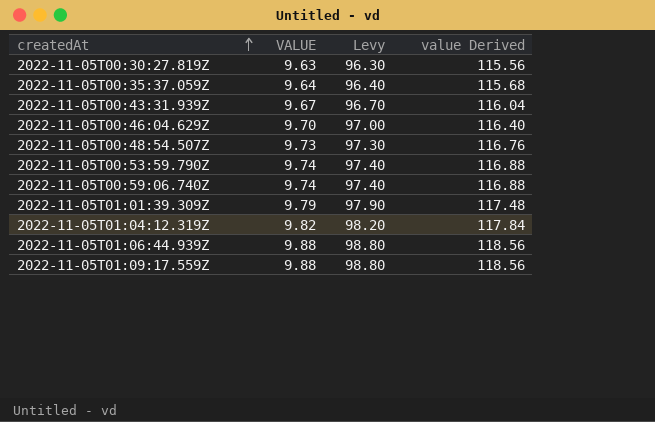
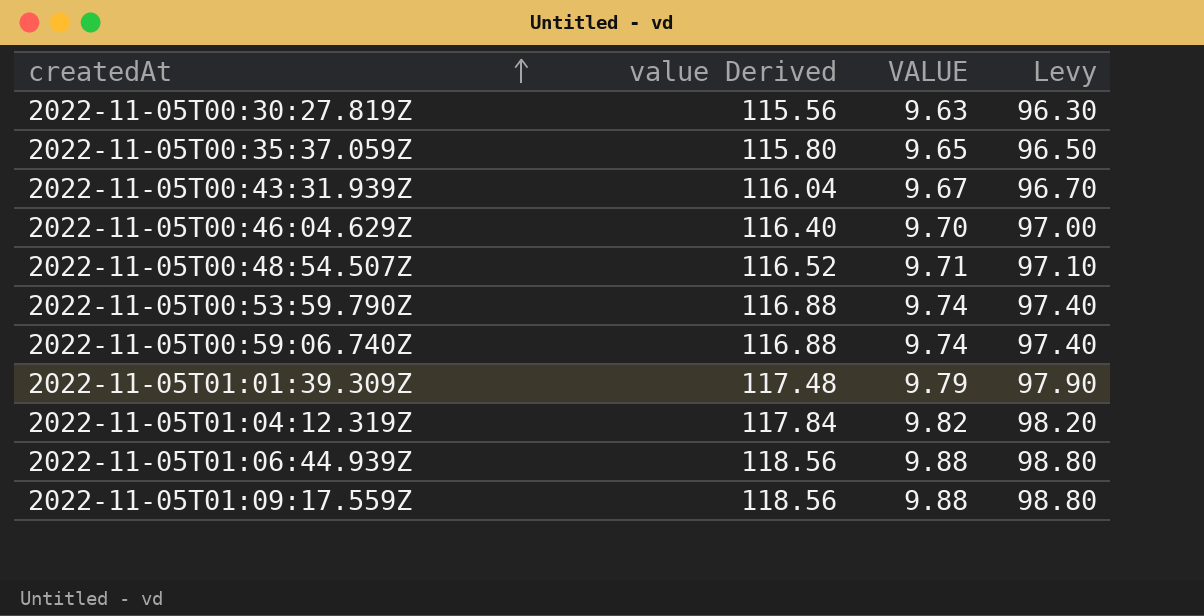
column value Derived | position: 4 -> 2
2022-11-05T00:35:37.059Z | value Derived: 115.68 -> 115.80
2022-11-05T00:35:37.059Z | VALUE: 9.64 -> 9.65
2022-11-05T00:35:37.059Z | Levy: 96.40 -> 96.50
2022-11-05T00:48:54.507Z | value Derived: 116.76 -> 116.52
2022-11-05T00:48:54.507Z | VALUE: 9.73 -> 9.71
2022-11-05T00:48:54.507Z | Levy: 97.30 -> 97.10

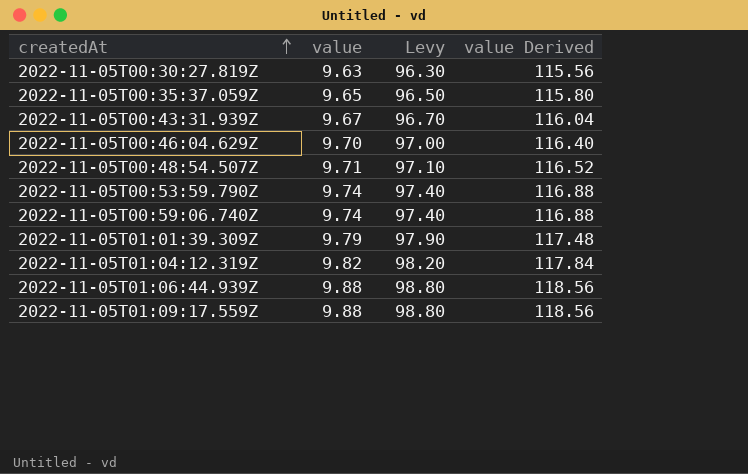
column name: VALUE -> value
column value Derived | position: 2 -> 4

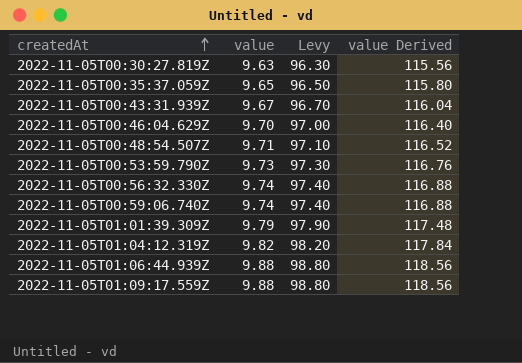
2022-11-05T00:53:59.790Z | value: 9.74 -> 9.73
2022-11-05T00:53:59.790Z | Levy: 97.40 -> 97.30
2022-11-05T00:53:59.790Z | value Derived: 116.88 -> 116.76
row 2022-11-05T00:56:32.330Z: none -> 9.74 | 97.40 | 116.88

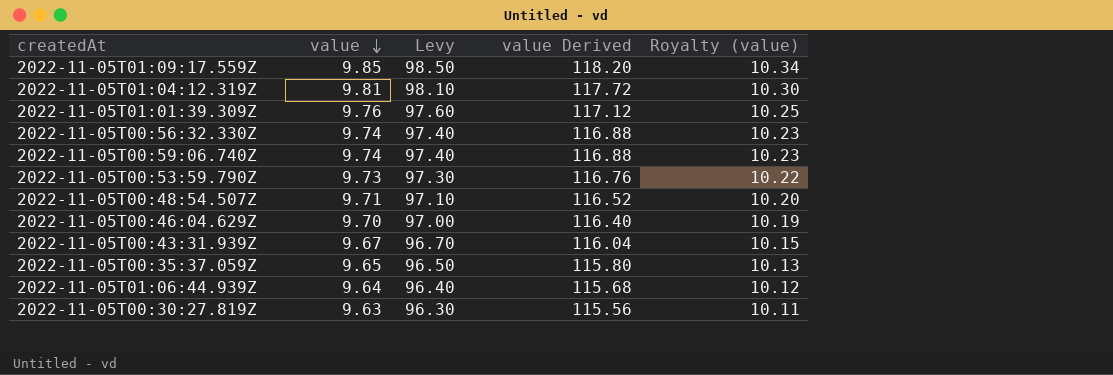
row order: createdAt ascending -> value descending
column Royalty (value) | formula: none -> [value] * 1.05
2022-11-05T01:09:17.559Z | value: 9.88 -> 9.85
2022-11-05T01:09:17.559Z | Levy: 98.80 -> 98.50
2022-11-05T01:09:17.559Z | value Derived: 118.56 -> 118.20
2022-11-05T01:04:12.319Z | value: 9.82 -> 9.81
2022-11-05T01:04:12.319Z | Levy: 98.20 -> 98.10
2022-11-05T01:04:12.319Z | value Derived: 117.84 -> 117.72
2022-11-05T01:01:39.309Z | value: 9.79 -> 9.76
2022-11-05T01:01:39.309Z | Levy: 97.90 -> 97.60
2022-11-05T01:01:39.309Z | value Derived: 117.48 -> 117.12
2022-11-05T01:06:44.939Z | value: 9.88 -> 9.64
2022-11-05T01:06:44.939Z | Levy: 98.80 -> 96.40
2022-11-05T01:06:44.939Z | value Derived: 118.56 -> 115.68

